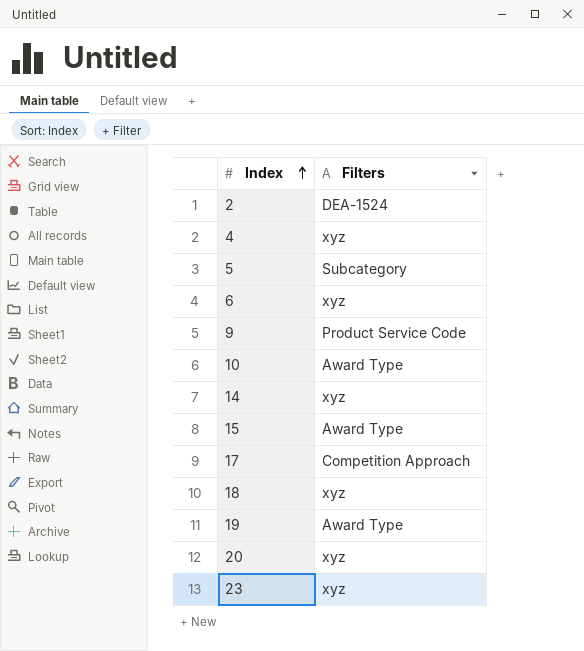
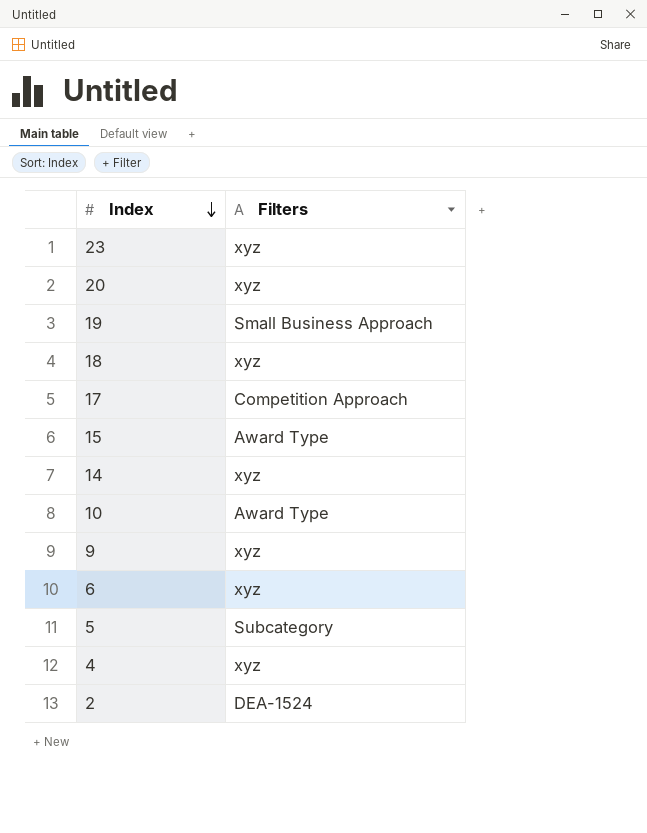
row order: Index ascending -> Index descending
19 | Filters: Award Type -> Small Business Approach
9 | Filters: Product Service Code -> xyz

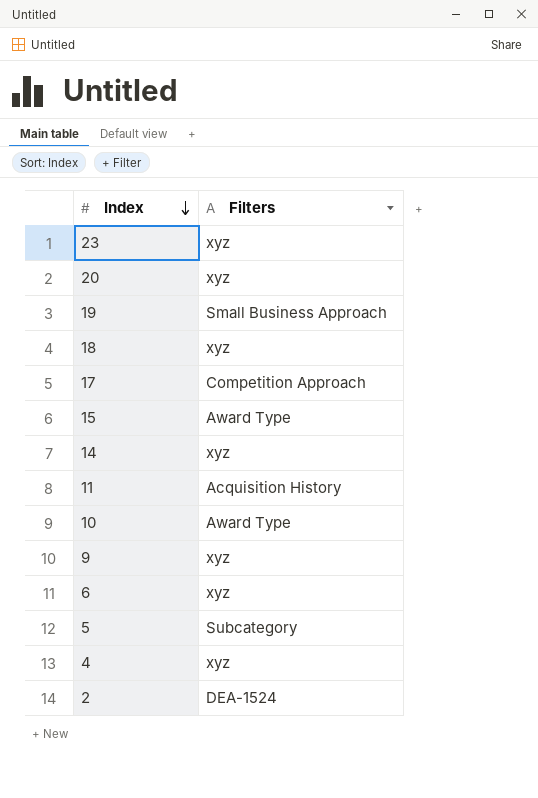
row 11: none -> Acquisition History

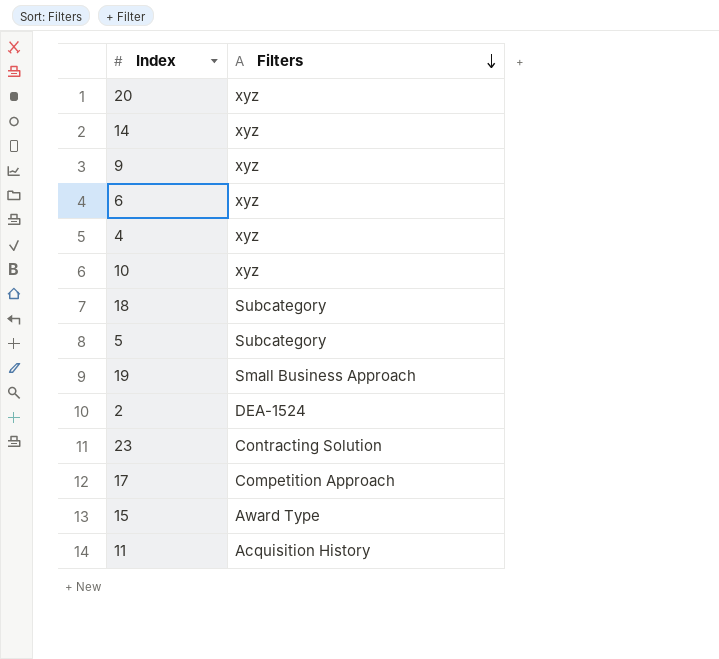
row order: Index descending -> Filters descending
10 | Filters: Award Type -> xyz
18 | Filters: xyz -> Subcategory
23 | Filters: xyz -> Contracting Solution

